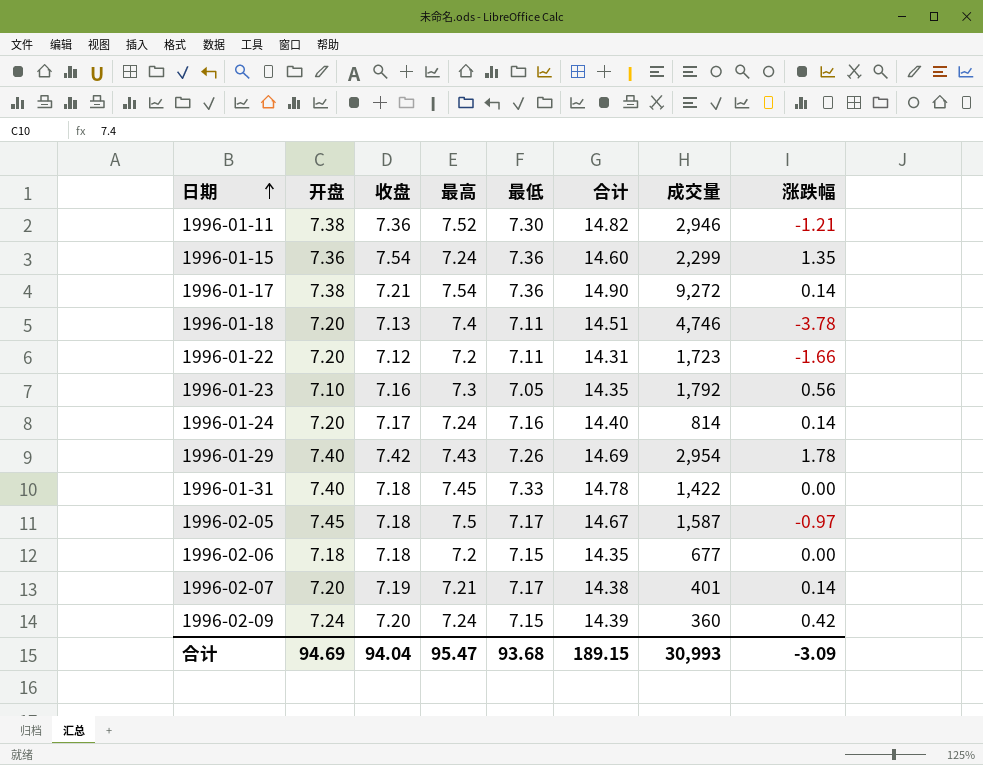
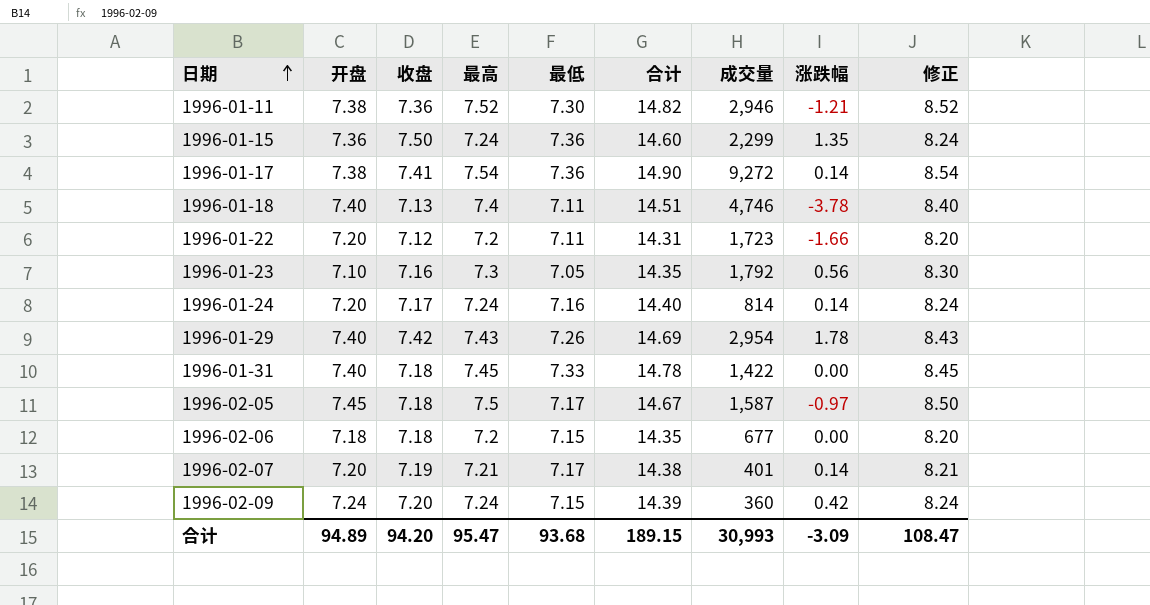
column 修正 | formula: none -> [最高] + 1
1996-01-15 | 收盘: 7.54 -> 7.50
1996-01-17 | 收盘: 7.21 -> 7.41
1996-01-18 | 开盘: 7.20 -> 7.40
合计 | 开盘: 94.69 -> 94.89
合计 | 收盘: 94.04 -> 94.20

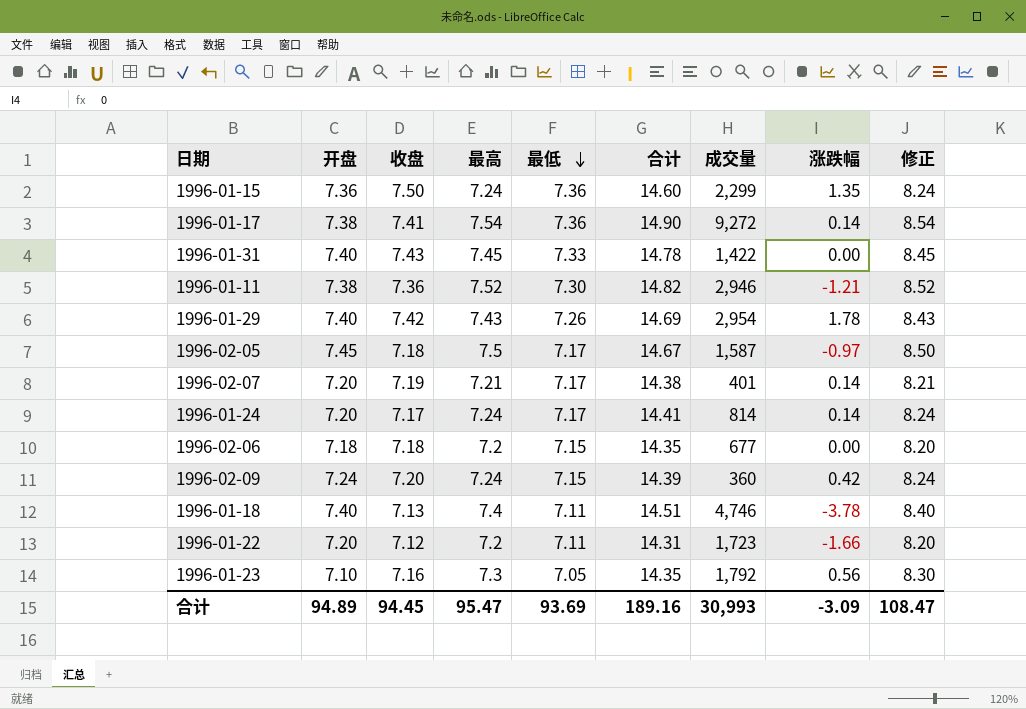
row order: 日期 ascending -> 最低 descending
1996-01-31 | 收盘: 7.18 -> 7.43
1996-01-24 | 最低: 7.16 -> 7.17
1996-01-24 | 合计: 14.40 -> 14.41
合计 | 收盘: 94.20 -> 94.45
合计 | 最低: 93.68 -> 93.69
合计 | 合计: 189.15 -> 189.16

